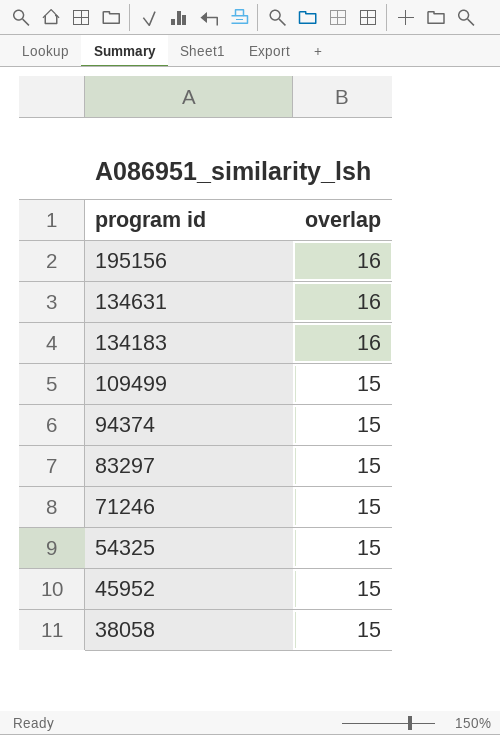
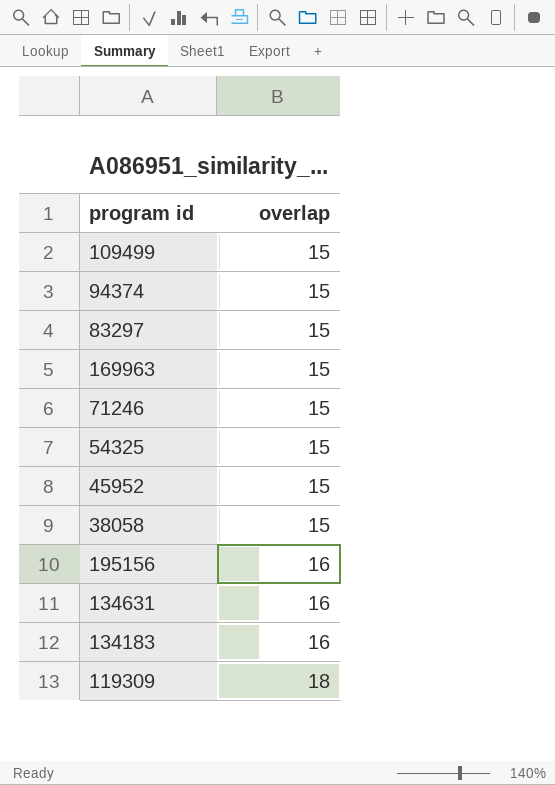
row order: program id descending -> overlap ascending
row 169963: none -> 15
row 119309: none -> 18

